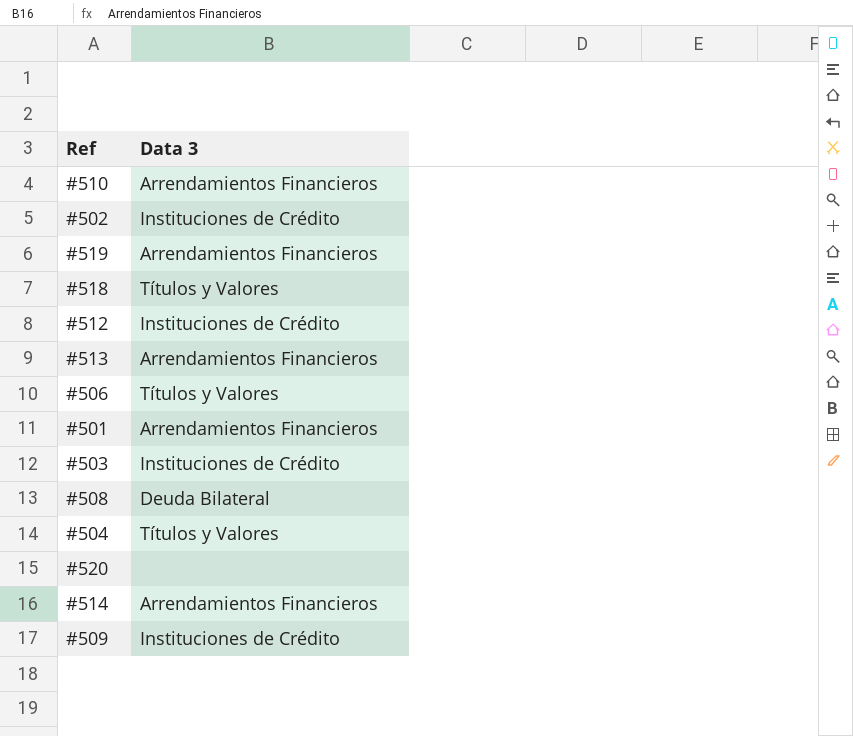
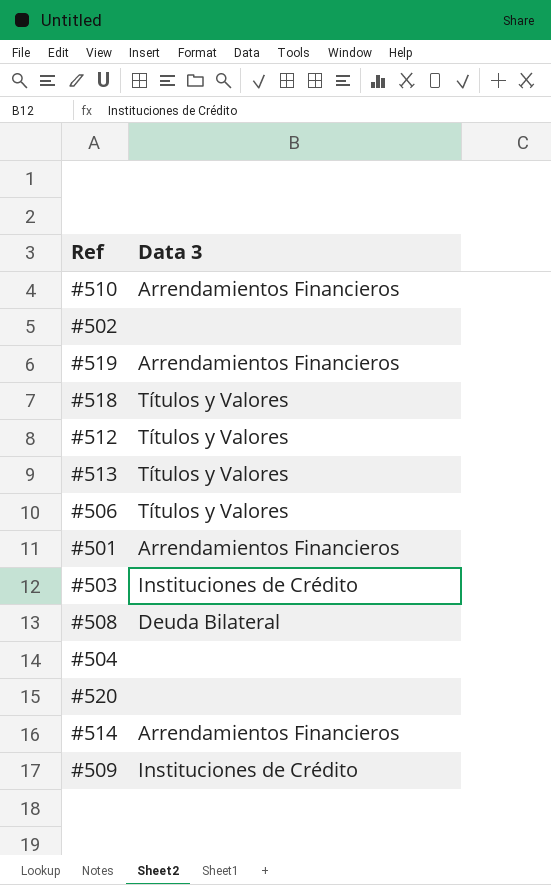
#502 | Data 3: Instituciones de Crédito -> none
#512 | Data 3: Instituciones de Crédito -> Títulos y Valores
#513 | Data 3: Arrendamientos Financieros -> Títulos y Valores
#504 | Data 3: Títulos y Valores -> none

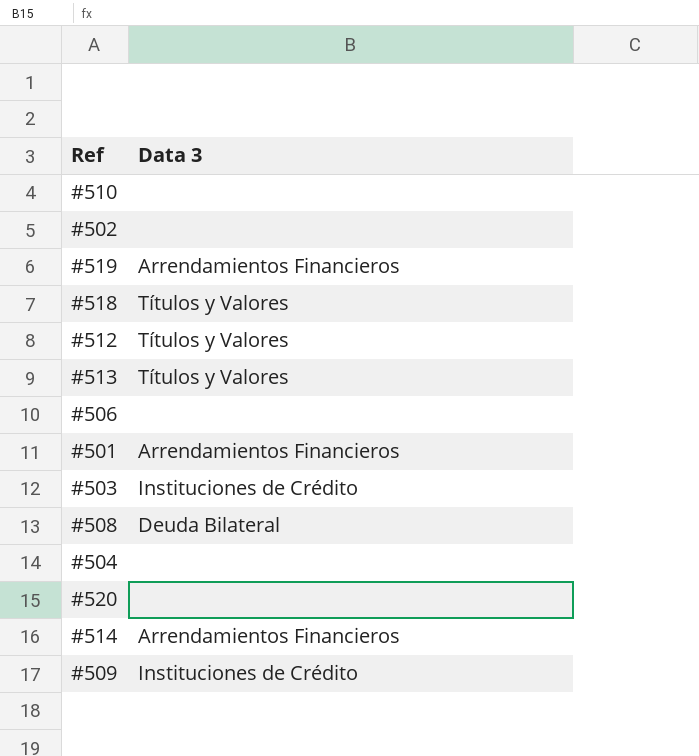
#510 | Data 3: Arrendamientos Financieros -> none
#506 | Data 3: Títulos y Valores -> none

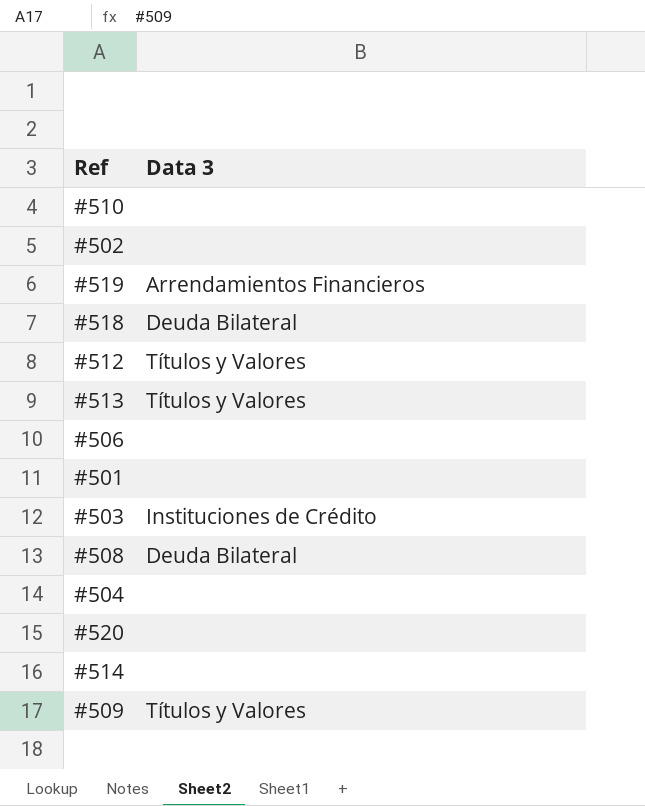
#518 | Data 3: Títulos y Valores -> Deuda Bilateral
#501 | Data 3: Arrendamientos Financieros -> none
#514 | Data 3: Arrendamientos Financieros -> none
#509 | Data 3: Instituciones de Crédito -> Títulos y Valores

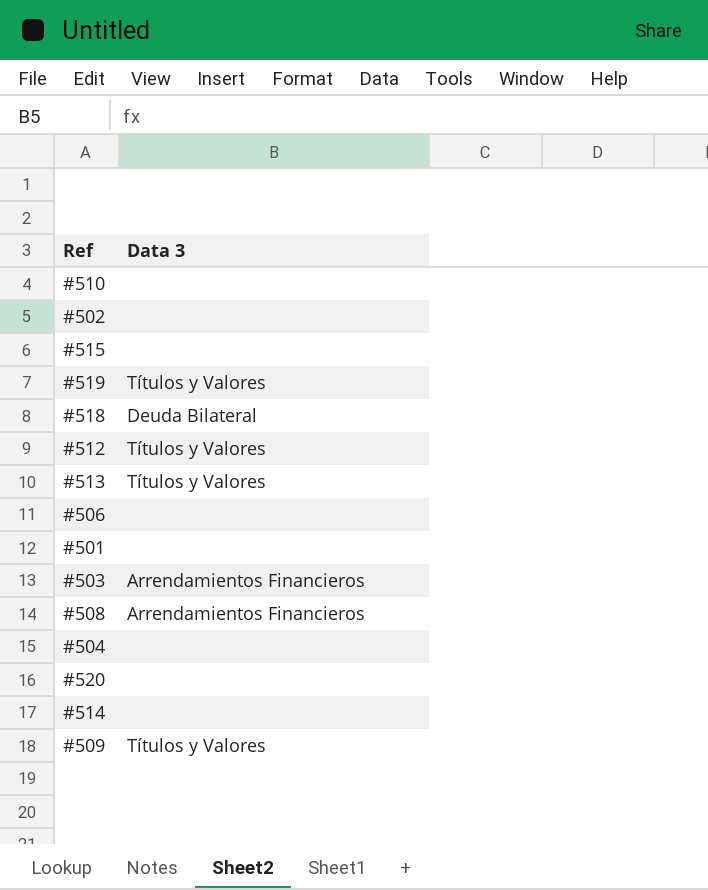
row #515: none -> none
#519 | Data 3: Arrendamientos Financieros -> Títulos y Valores
#503 | Data 3: Instituciones de Crédito -> Arrendamientos Financieros
#508 | Data 3: Deuda Bilateral -> Arrendamientos Financieros

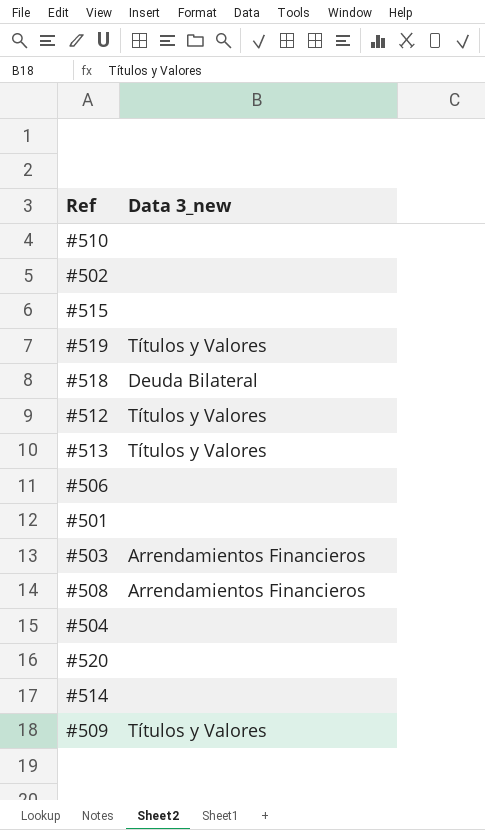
column name: Data 3 -> Data 3_new

